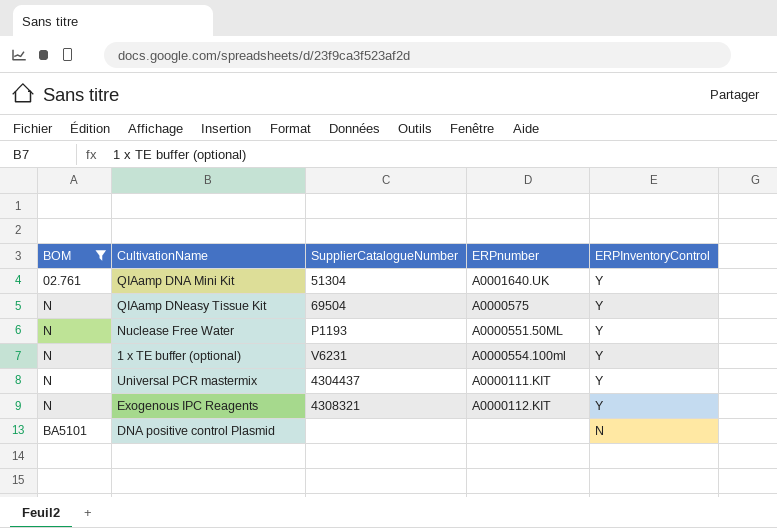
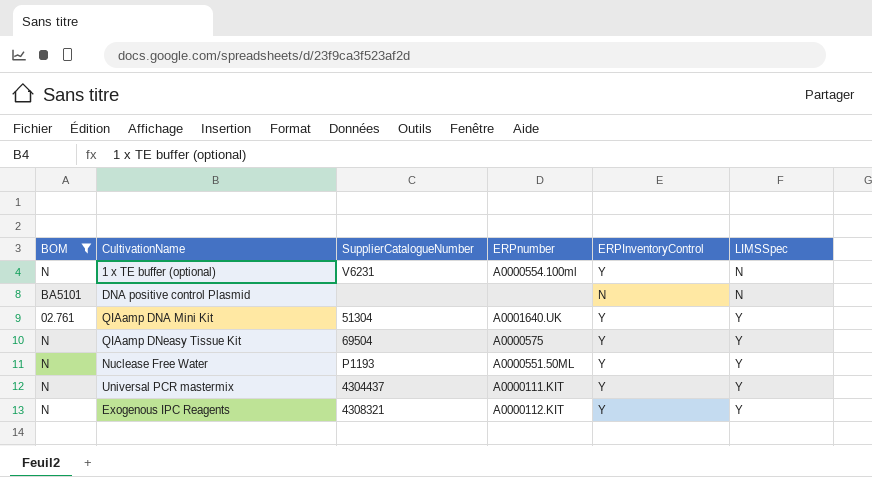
row order: ERPInventoryControl descending -> LIMSSpec ascending
column LIMSSpec | position: none -> 6

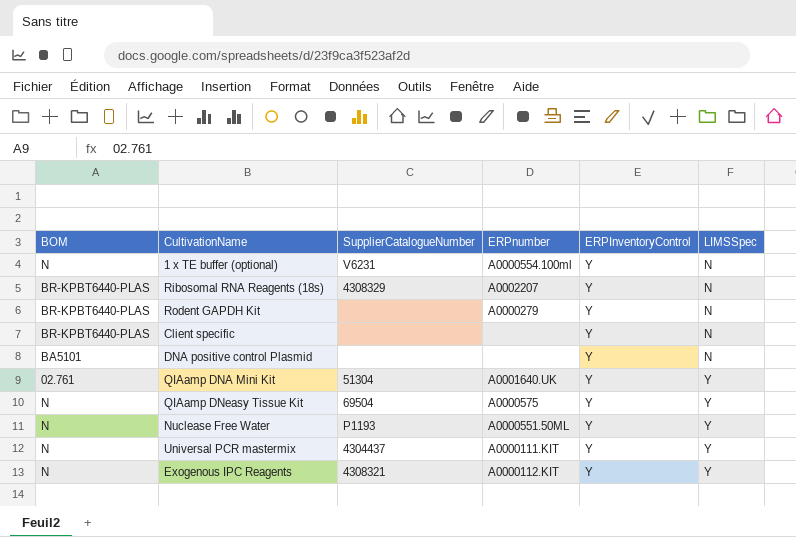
filter: BOM != BR-KPBT6440-PLAS -> none
DNA positive control Plasmid | ERPInventoryControl: N -> Y

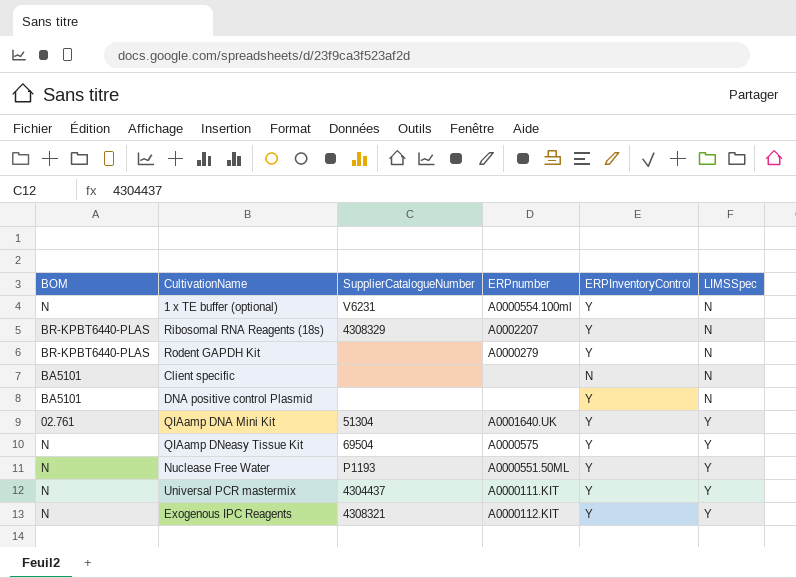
Client specific | BOM: BR-KPBT6440-PLAS -> BA5101
Client specific | ERPInventoryControl: Y -> N

